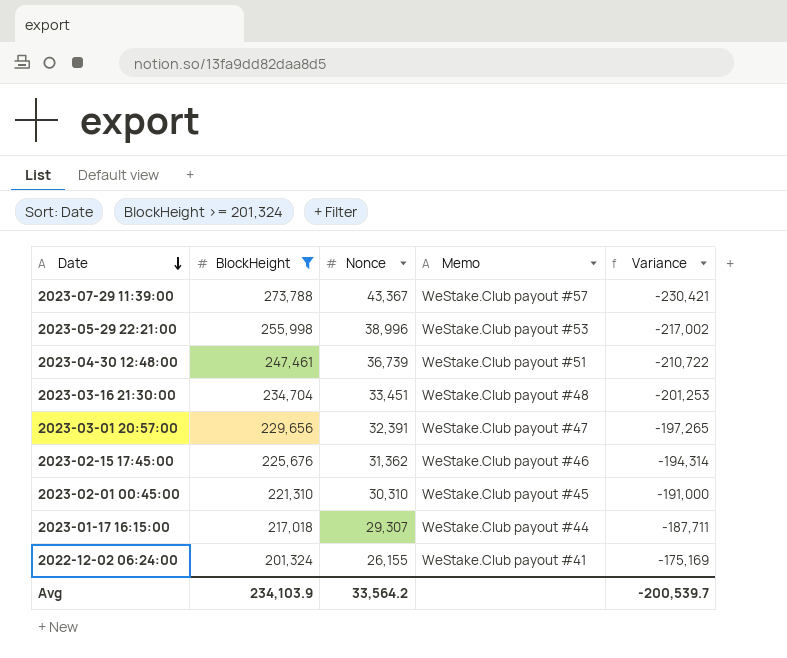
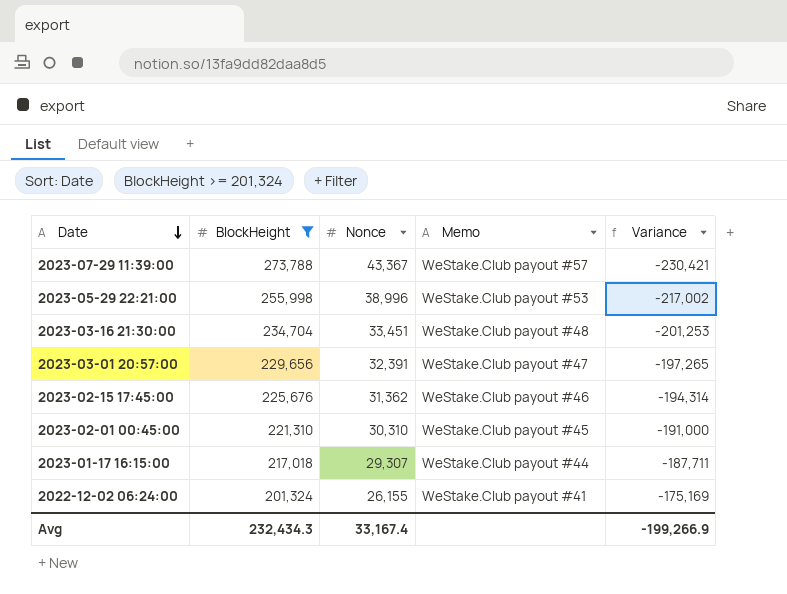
row 2023-04-30 12:48:00: 247,461 | 36,739 | WeStake.Club payout #51 | -210,722 -> none
Avg | BlockHeight: 234,103.9 -> 232,434.3
Avg | Nonce: 33,564.2 -> 33,167.4
Avg | Variance: -200,539.7 -> -199,266.9

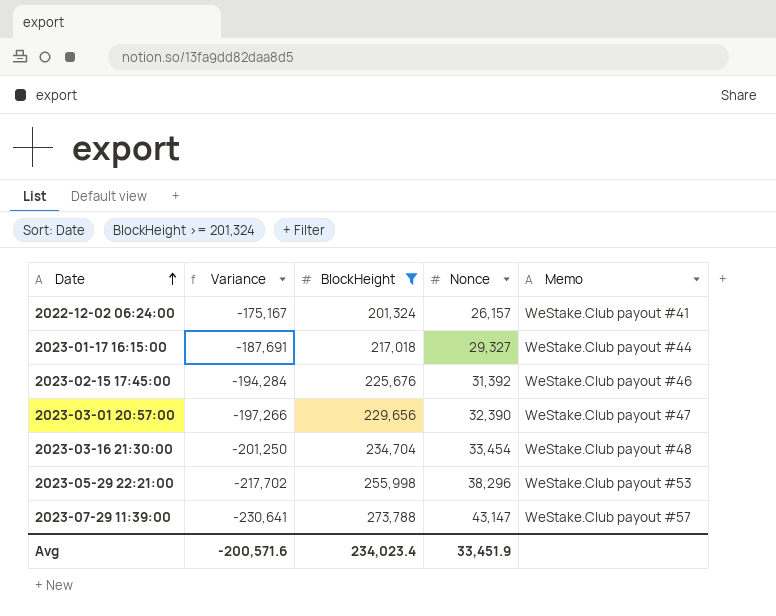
row order: Date descending -> Date ascending
column Variance | position: 5 -> 2
row 2023-02-01 00:45:00: 221,310 | 30,310 | WeStake.Club payout #45 | -191,000 -> none
2022-12-02 06:24:00 | Variance: -175,169 -> -175,167
2022-12-02 06:24:00 | Nonce: 26,155 -> 26,157
2023-01-17 16:15:00 | Variance: -187,711 -> -187,691
2023-01-17 16:15:00 | Nonce: 29,307 -> 29,327
2023-02-15 17:45:00 | Variance: -194,314 -> -194,284
2023-02-15 17:45:00 | Nonce: 31,362 -> 31,392
2023-03-01 20:57:00 | Variance: -197,265 -> -197,266
2023-03-01 20:57:00 | Nonce: 32,391 -> 32,390
2023-03-16 21:30:00 | Variance: -201,253 -> -201,250
2023-03-16 21:30:00 | Nonce: 33,451 -> 33,454
2023-05-29 22:21:00 | Variance: -217,002 -> -217,702
2023-05-29 22:21:00 | Nonce: 38,996 -> 38,296
2023-07-29 11:39:00 | Variance: -230,421 -> -230,641
2023-07-29 11:39:00 | Nonce: 43,367 -> 43,147
Avg | Variance: -199,266.9 -> -200,571.6
Avg | BlockHeight: 232,434.3 -> 234,023.4
Avg | Nonce: 33,167.4 -> 33,451.9

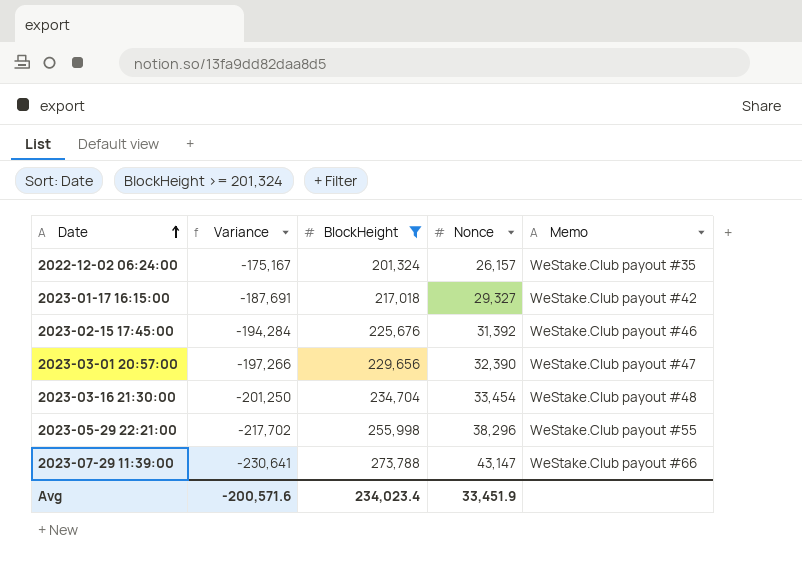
2022-12-02 06:24:00 | Memo: WeStake.Club payout #41 -> WeStake.Club payout #35
2023-01-17 16:15:00 | Memo: WeStake.Club payout #44 -> WeStake.Club payout #42
2023-05-29 22:21:00 | Memo: WeStake.Club payout #53 -> WeStake.Club payout #55
2023-07-29 11:39:00 | Memo: WeStake.Club payout #57 -> WeStake.Club payout #66

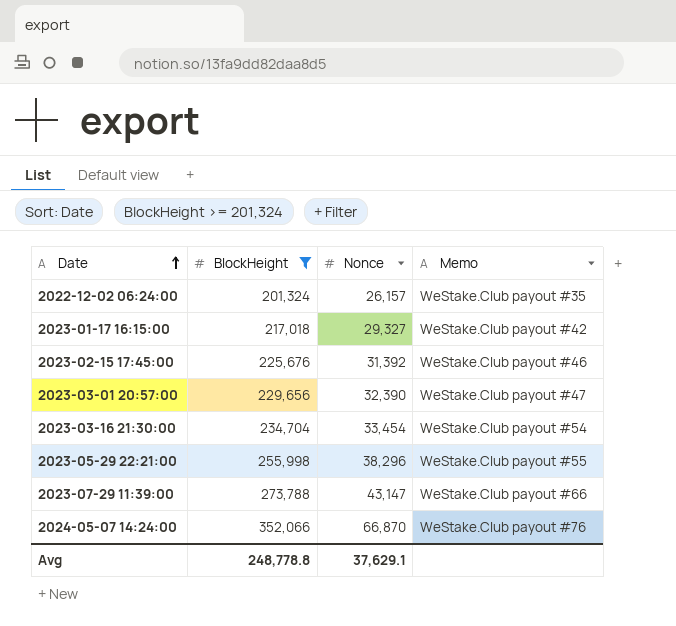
column Variance | formula: [Nonce] - [BlockHeight] -> none
2023-03-16 21:30:00 | Memo: WeStake.Club payout #48 -> WeStake.Club payout #54
row 2024-05-07 14:24:00: none -> 352,066 | 66,870 | WeStake.Club payout #76
Avg | BlockHeight: 234,023.4 -> 248,778.8
Avg | Nonce: 33,451.9 -> 37,629.1

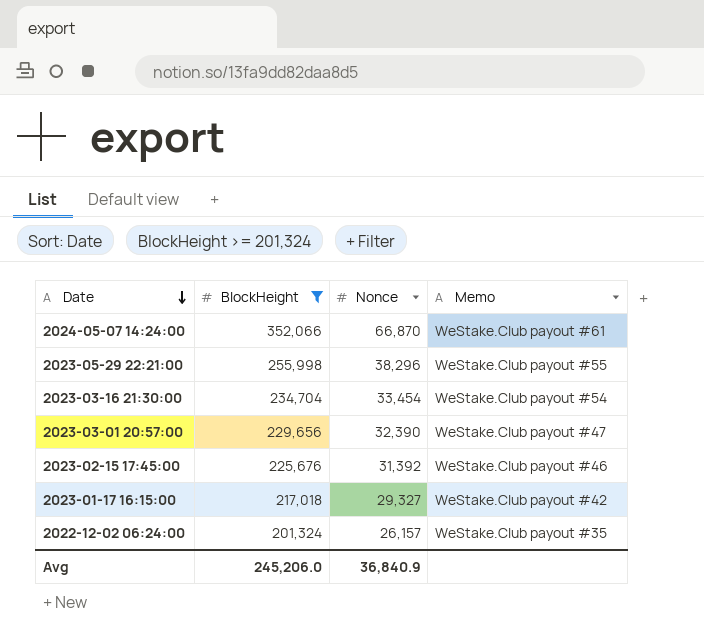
row order: Date ascending -> Date descending
row 2023-07-29 11:39:00: 273,788 | 43,147 | WeStake.Club payout #66 -> none
2024-05-07 14:24:00 | Memo: WeStake.Club payout #76 -> WeStake.Club payout #61
Avg | BlockHeight: 248,778.8 -> 245,206.0
Avg | Nonce: 37,629.1 -> 36,840.9

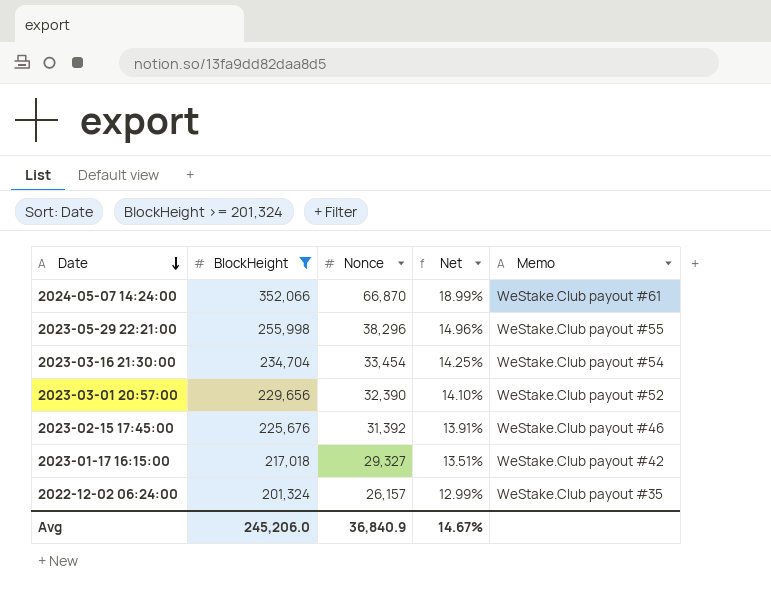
column Net | formula: none -> [Nonce] / [BlockHeight]
2023-03-01 20:57:00 | Memo: WeStake.Club payout #47 -> WeStake.Club payout #52

